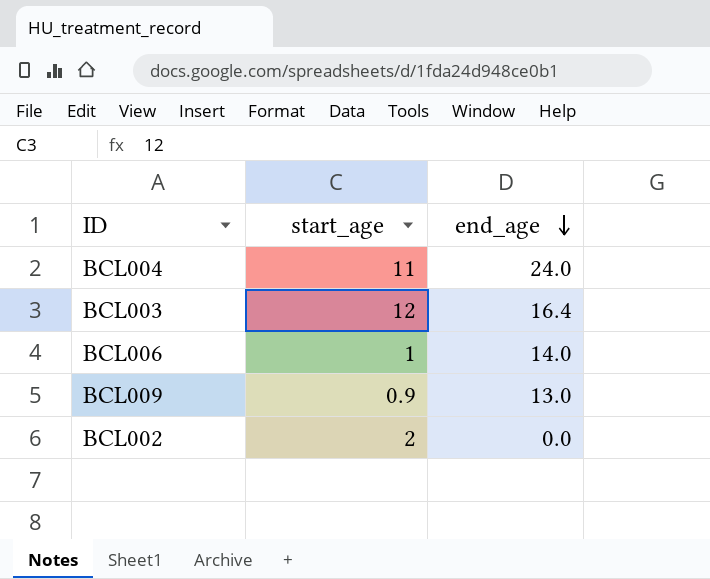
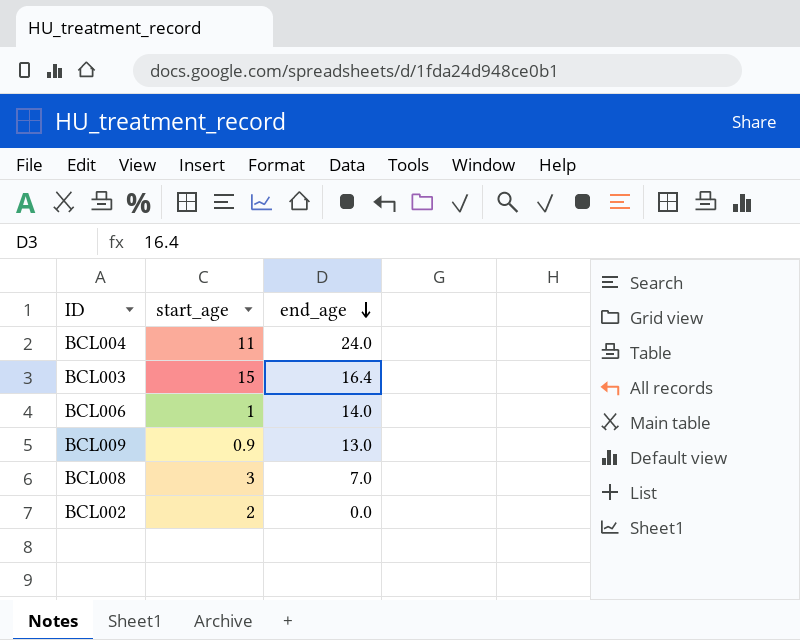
BCL003 | start_age: 12 -> 15
row BCL008: none -> 3 | 7.0

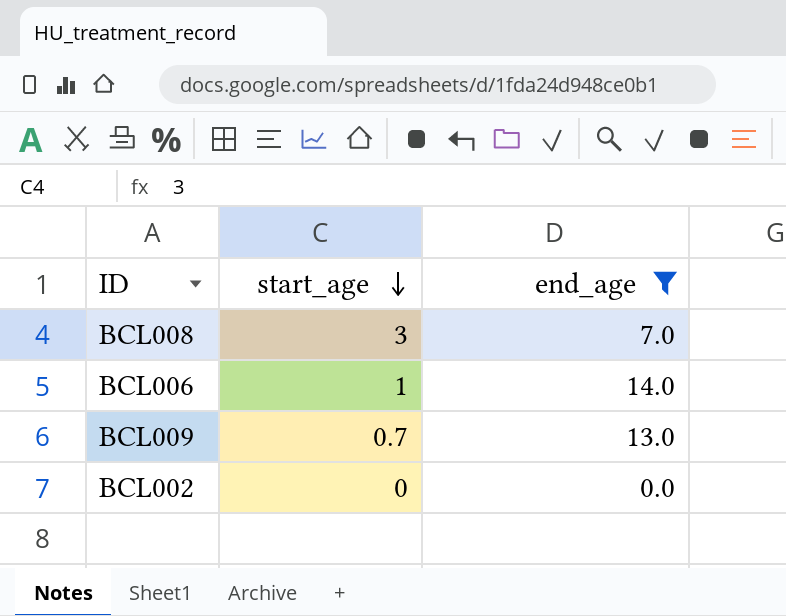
filter: none -> end_age <= 14.0
row order: end_age descending -> start_age descending
BCL009 | start_age: 0.9 -> 0.7
BCL002 | start_age: 2 -> 0

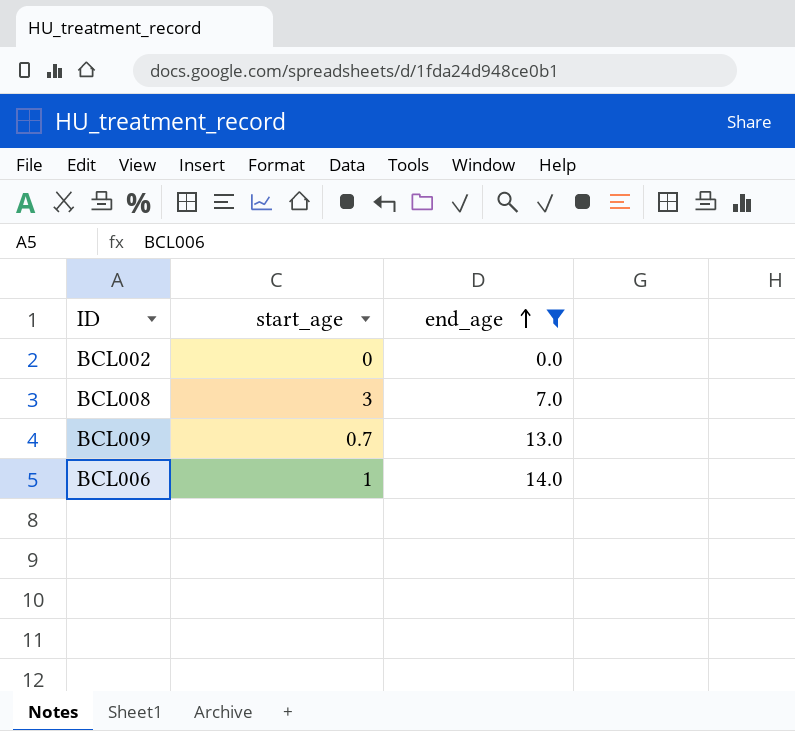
row order: start_age descending -> end_age ascending

